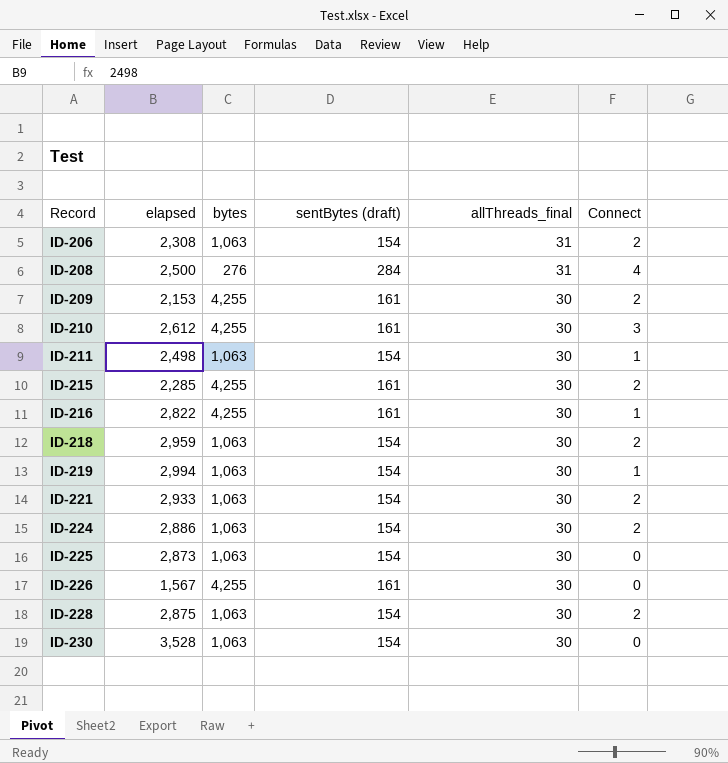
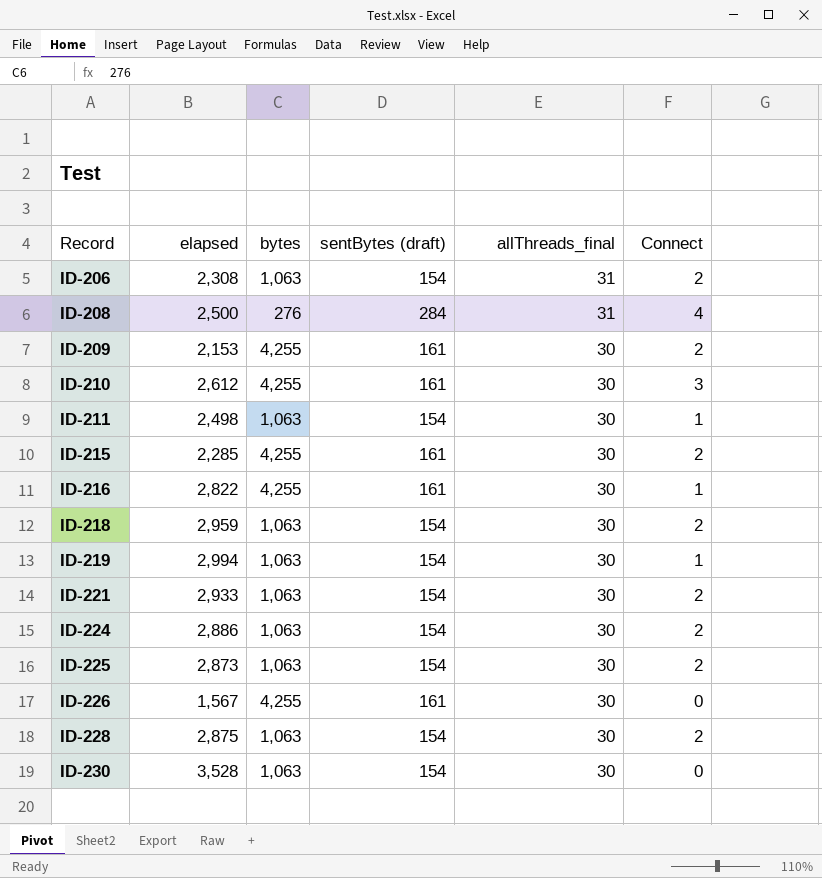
ID-225 | Connect: 0 -> 2

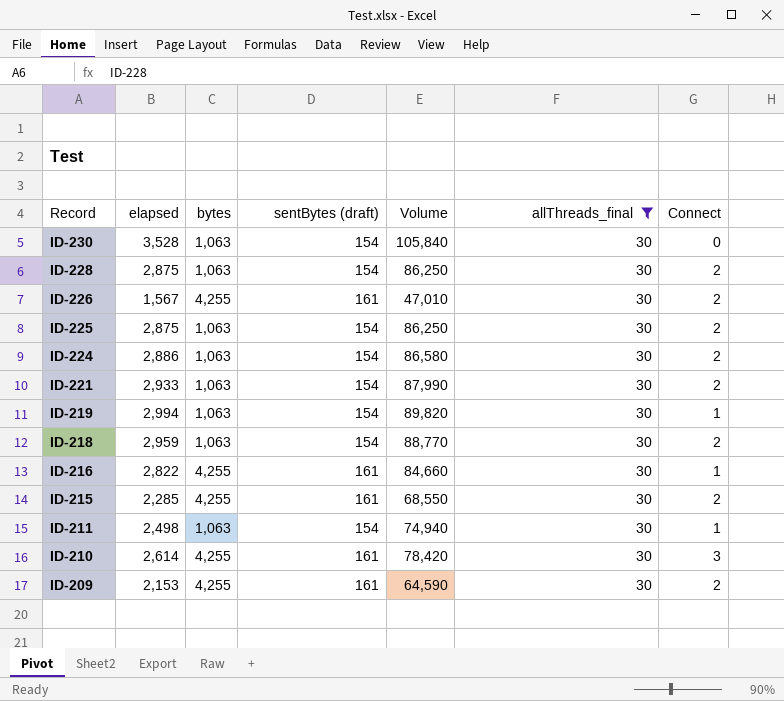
filter: none -> allThreads_final = 30
row order: Record ascending -> Record descending
column Volume | formula: none -> [elapsed] * [allThreads_final]
ID-226 | Connect: 0 -> 2
ID-225 | elapsed: 2,873 -> 2,875
ID-210 | elapsed: 2,612 -> 2,614

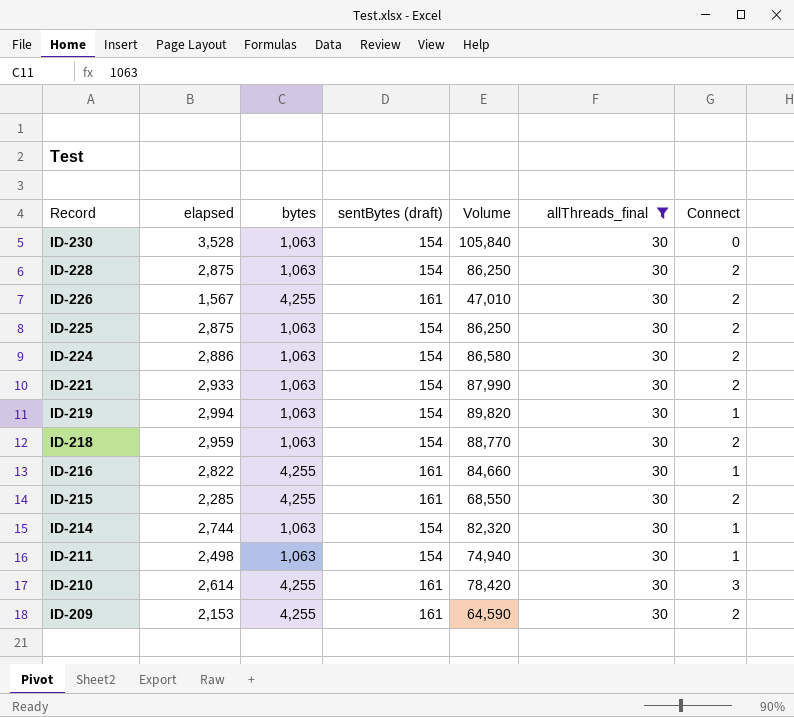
row ID-214: none -> 2,744 | 1,063 | 154 | 82,320 | 30 | 1

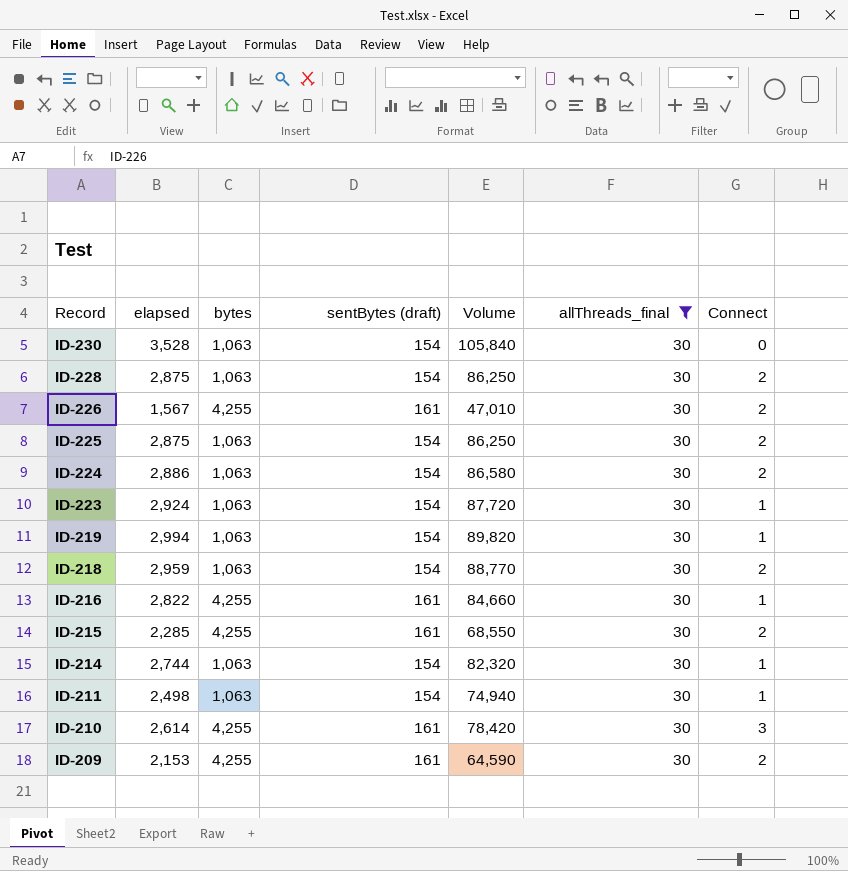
row ID-221: 2,933 | 1,063 | 154 | 87,990 | 30 | 2 -> none
row ID-223: none -> 2,924 | 1,063 | 154 | 87,720 | 30 | 1

